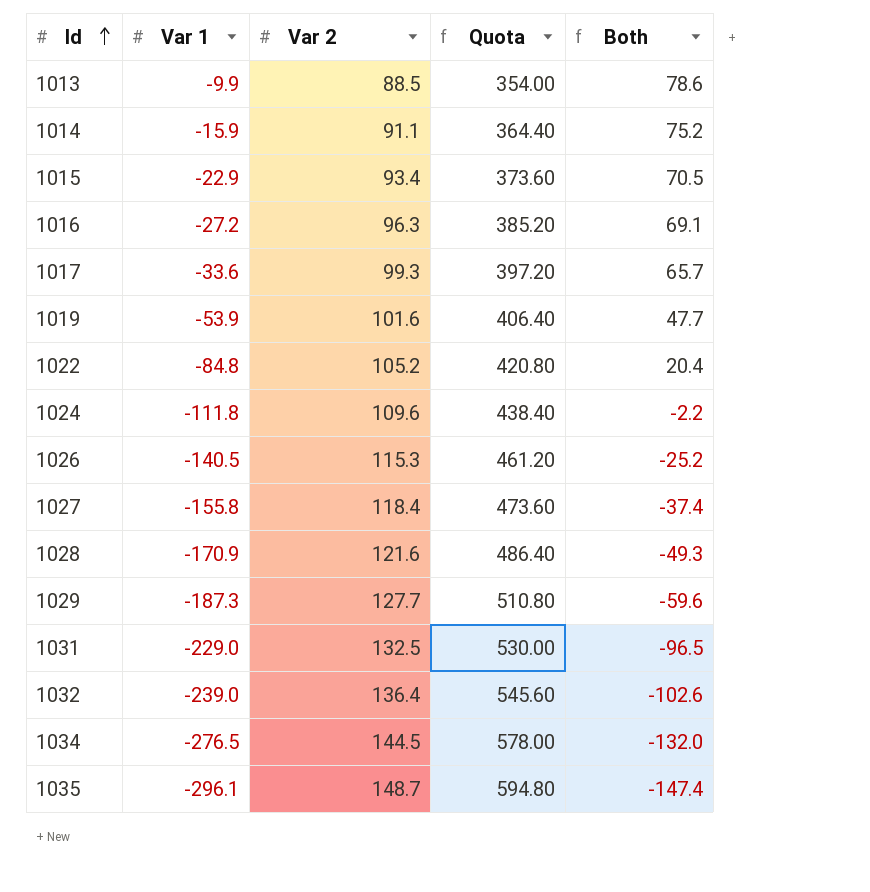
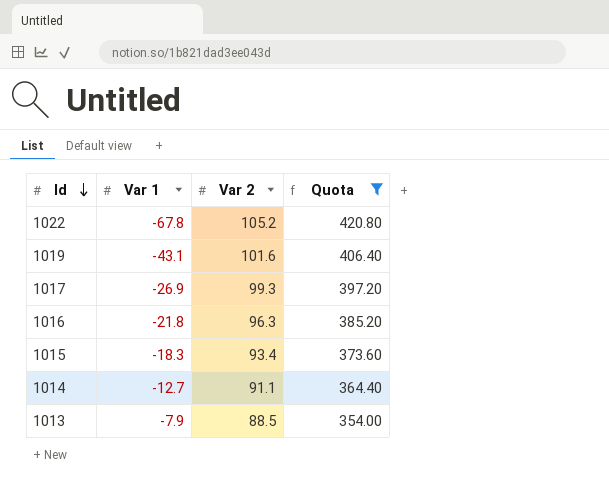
filter: none -> Quota <= 420.80
row order: Id ascending -> Id descending
column Both | formula: [Var 1] + [Var 2] -> none
1022 | Var 1: -84.8 -> -67.8
1019 | Var 1: -53.9 -> -43.1
1017 | Var 1: -33.6 -> -26.9
1016 | Var 1: -27.2 -> -21.8
1015 | Var 1: -22.9 -> -18.3
1014 | Var 1: -15.9 -> -12.7
1013 | Var 1: -9.9 -> -7.9

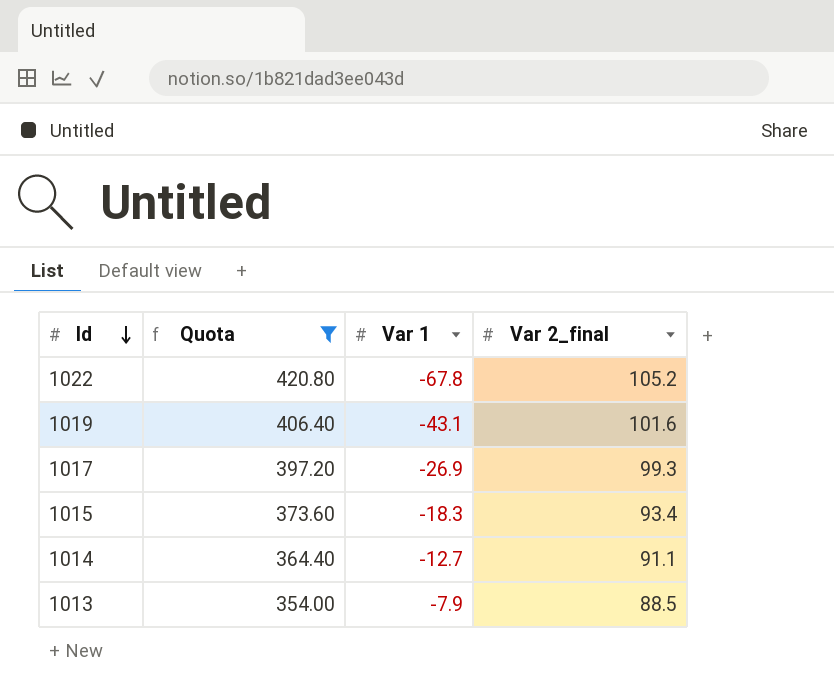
column Quota | position: 4 -> 2
column name: Var 2 -> Var 2_final
row 1016: -21.8 | 96.3 | 385.20 -> none

